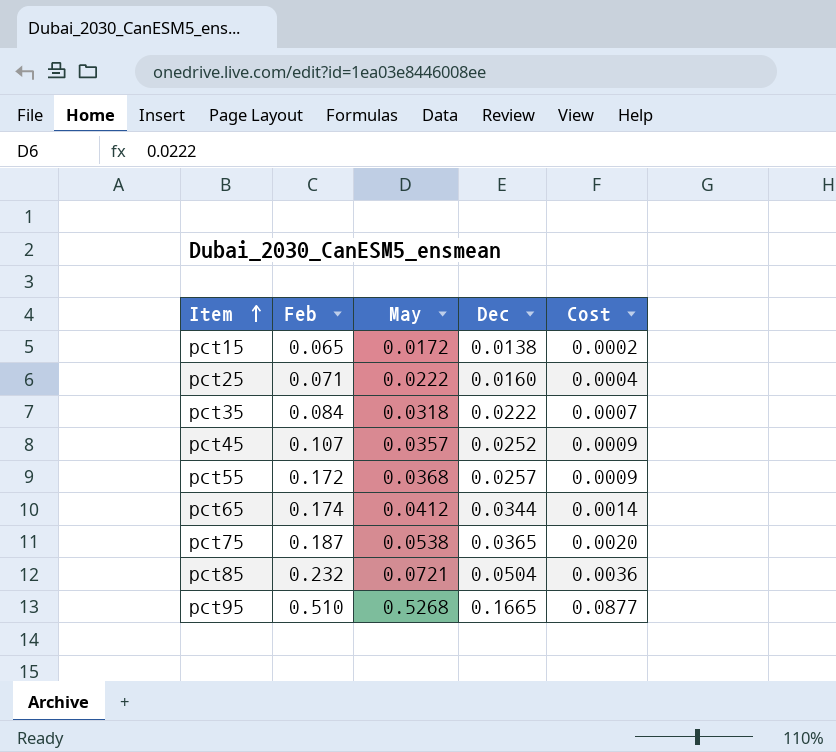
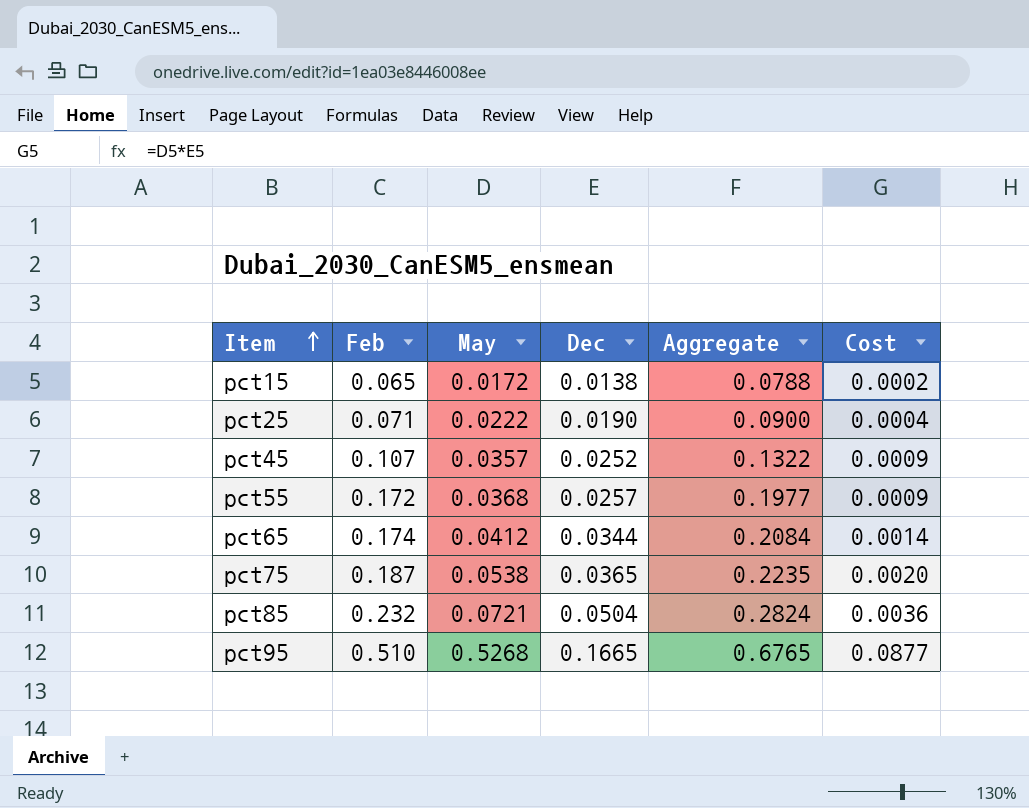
column Aggregate | formula: none -> [Feb] + [Dec]
row pct35: 0.084 | 0.0318 | 0.0222 | 0.0007 -> none
pct25 | Dec: 0.0160 -> 0.0190

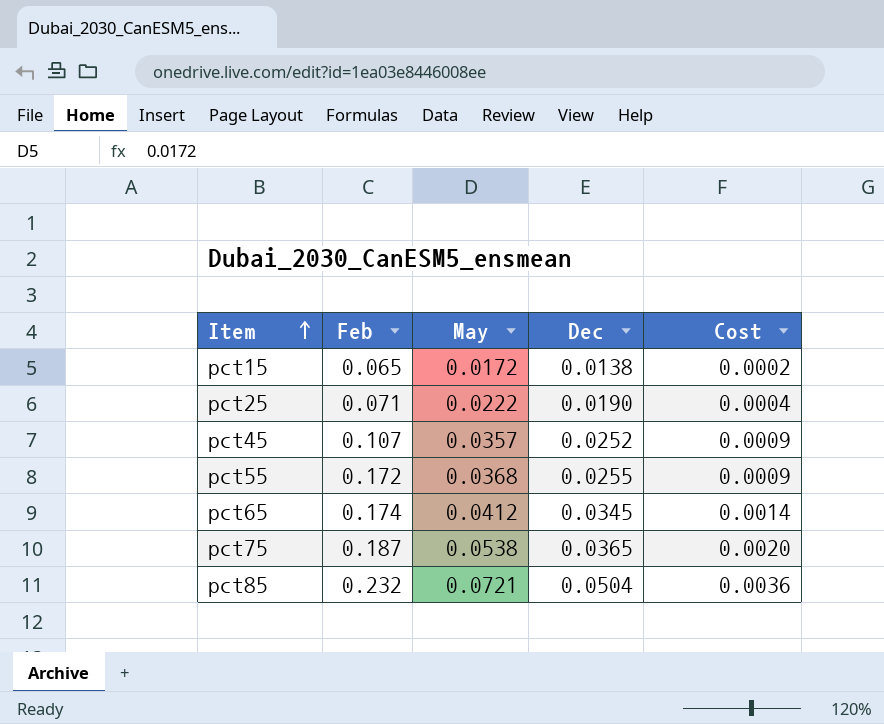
column Aggregate | formula: [Feb] + [Dec] -> none
row pct95: 0.510 | 0.5268 | 0.1665 | 0.6765 | 0.0877 -> none
pct55 | Dec: 0.0257 -> 0.0255
pct65 | Dec: 0.0344 -> 0.0345

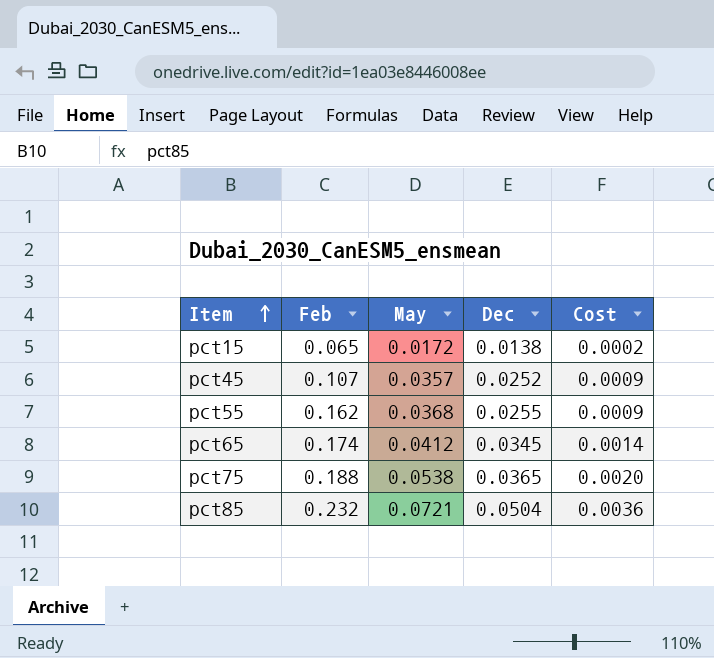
row pct25: 0.071 | 0.0222 | 0.0190 | 0.0004 -> none
pct55 | Feb: 0.172 -> 0.162
pct75 | Feb: 0.187 -> 0.188

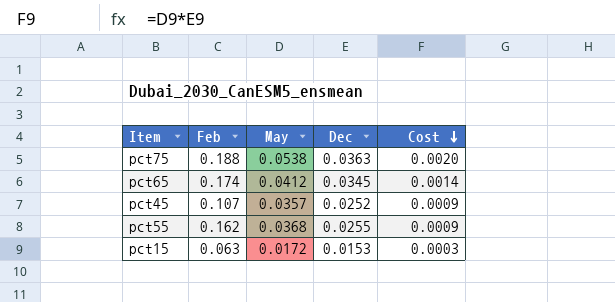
row order: Item ascending -> Cost descending
row pct85: 0.232 | 0.0721 | 0.0504 | 0.0036 -> none
pct75 | Dec: 0.0365 -> 0.0363
pct15 | Feb: 0.065 -> 0.063
pct15 | Dec: 0.0138 -> 0.0153
pct15 | Cost: 0.0002 -> 0.0003

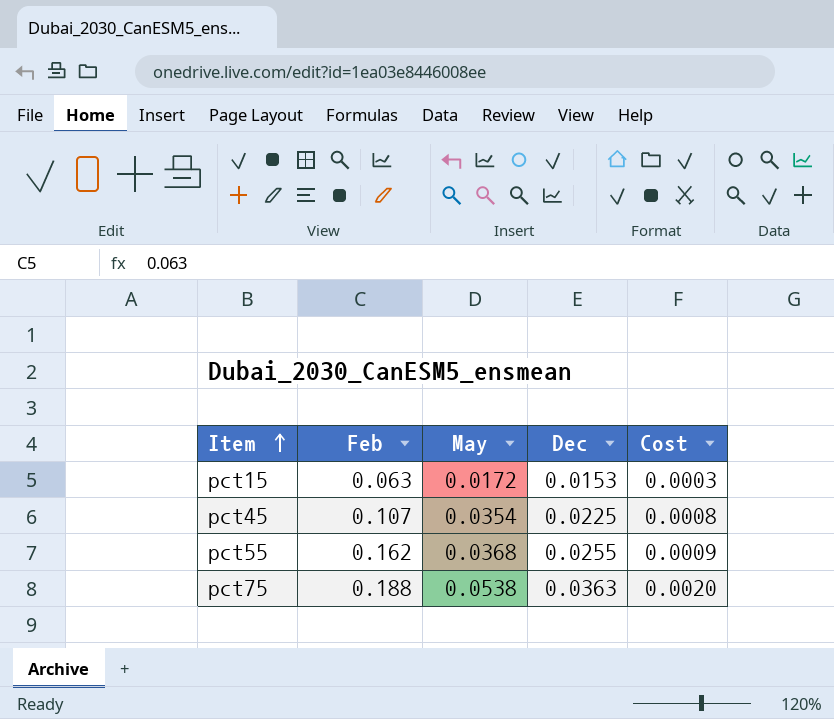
row order: Cost descending -> Item ascending
row pct65: 0.174 | 0.0412 | 0.0345 | 0.0014 -> none
pct45 | May: 0.0357 -> 0.0354
pct45 | Dec: 0.0252 -> 0.0225
pct45 | Cost: 0.0009 -> 0.0008

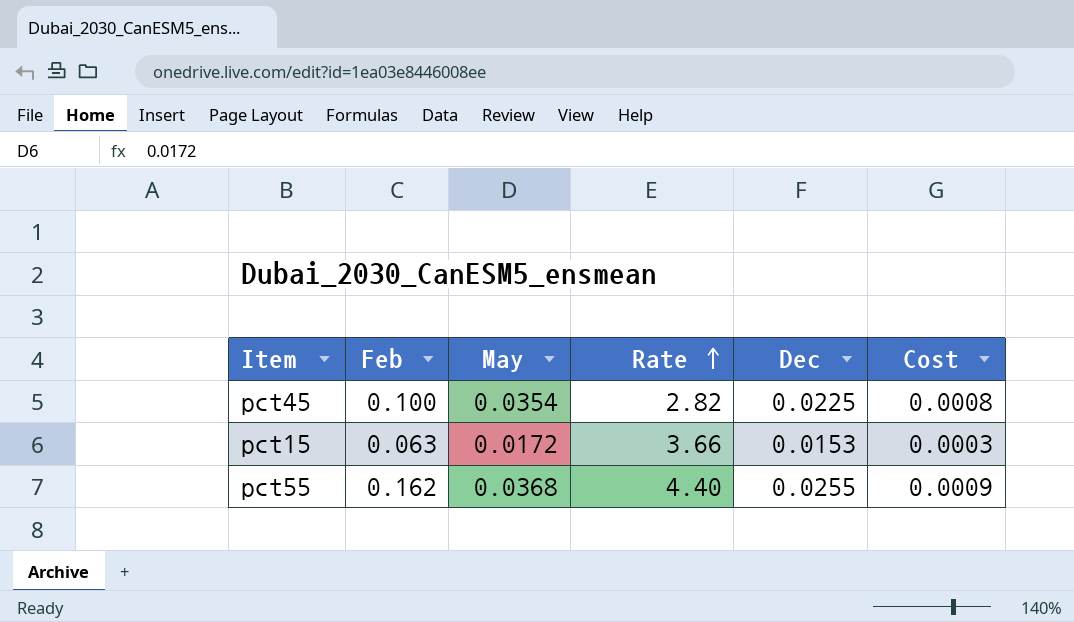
row order: Item ascending -> Rate ascending
column Rate | formula: none -> [Feb] / [May]
row pct75: 0.188 | 0.0538 | 0.0363 | 0.0020 -> none
pct45 | Feb: 0.107 -> 0.100

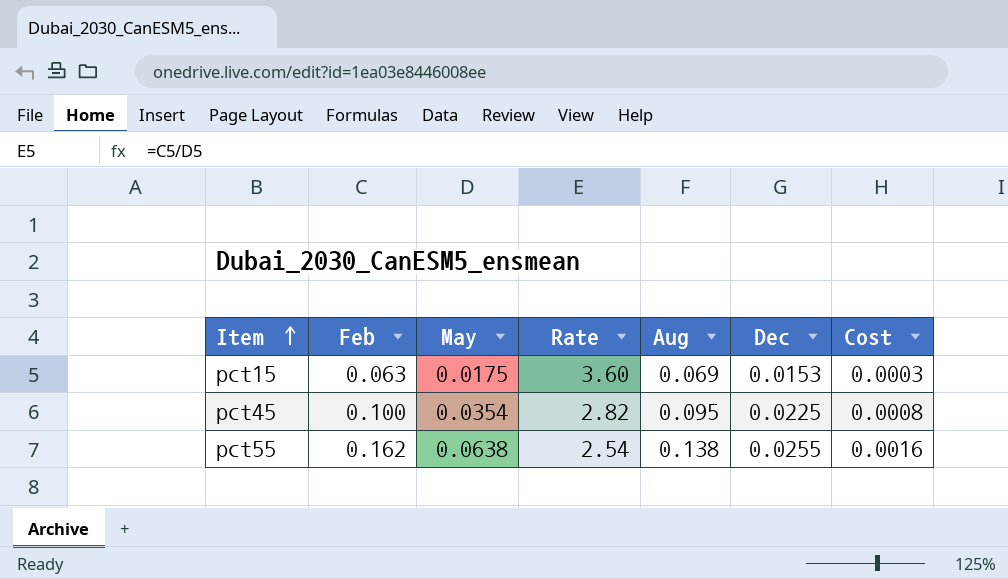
row order: Rate ascending -> Item ascending
column Aug | position: none -> 5
pct15 | May: 0.0172 -> 0.0175
pct15 | Rate: 3.66 -> 3.60
pct55 | May: 0.0368 -> 0.0638
pct55 | Rate: 4.40 -> 2.54
pct55 | Cost: 0.0009 -> 0.0016

